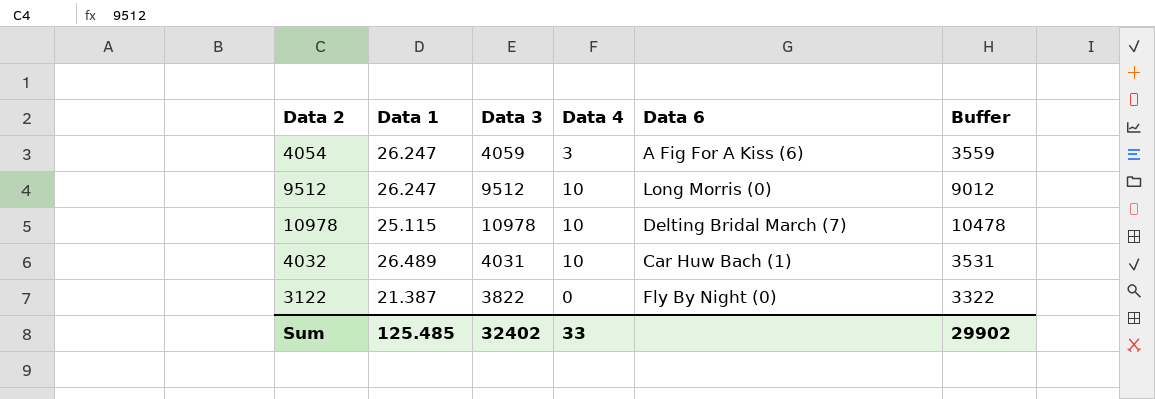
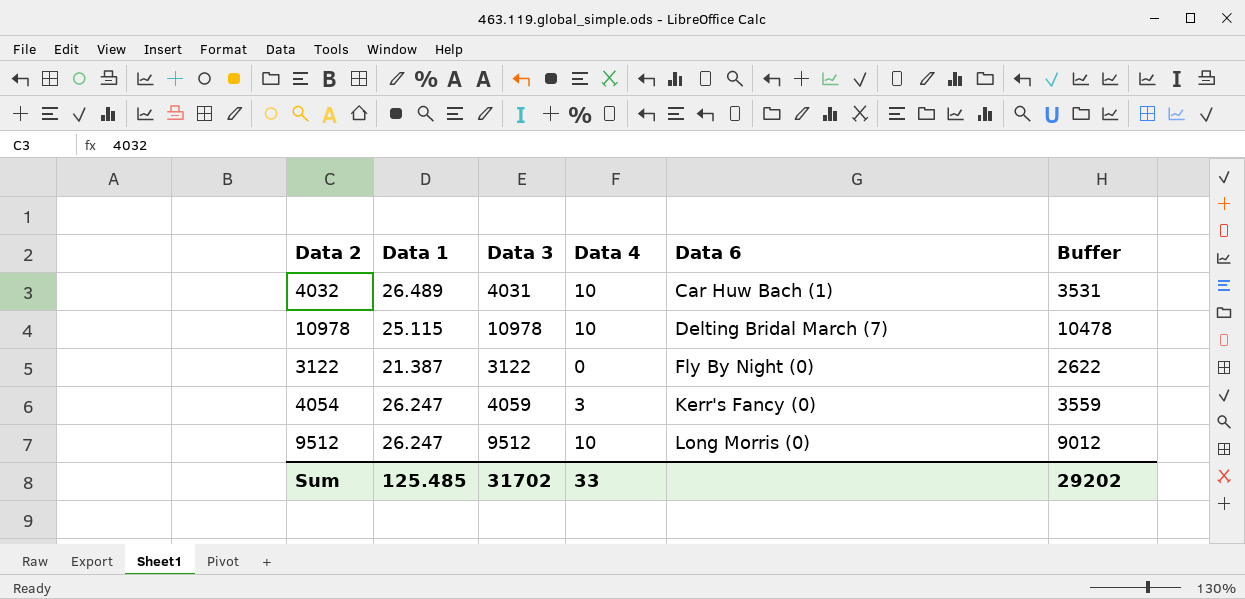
row order: none -> Data 6 ascending
3122 | Data 3: 3822 -> 3122
3122 | Buffer: 3322 -> 2622
4054 | Data 6: A Fig For A Kiss (6) -> Kerr's Fancy (0)
Sum | Data 3: 32402 -> 31702
Sum | Buffer: 29902 -> 29202

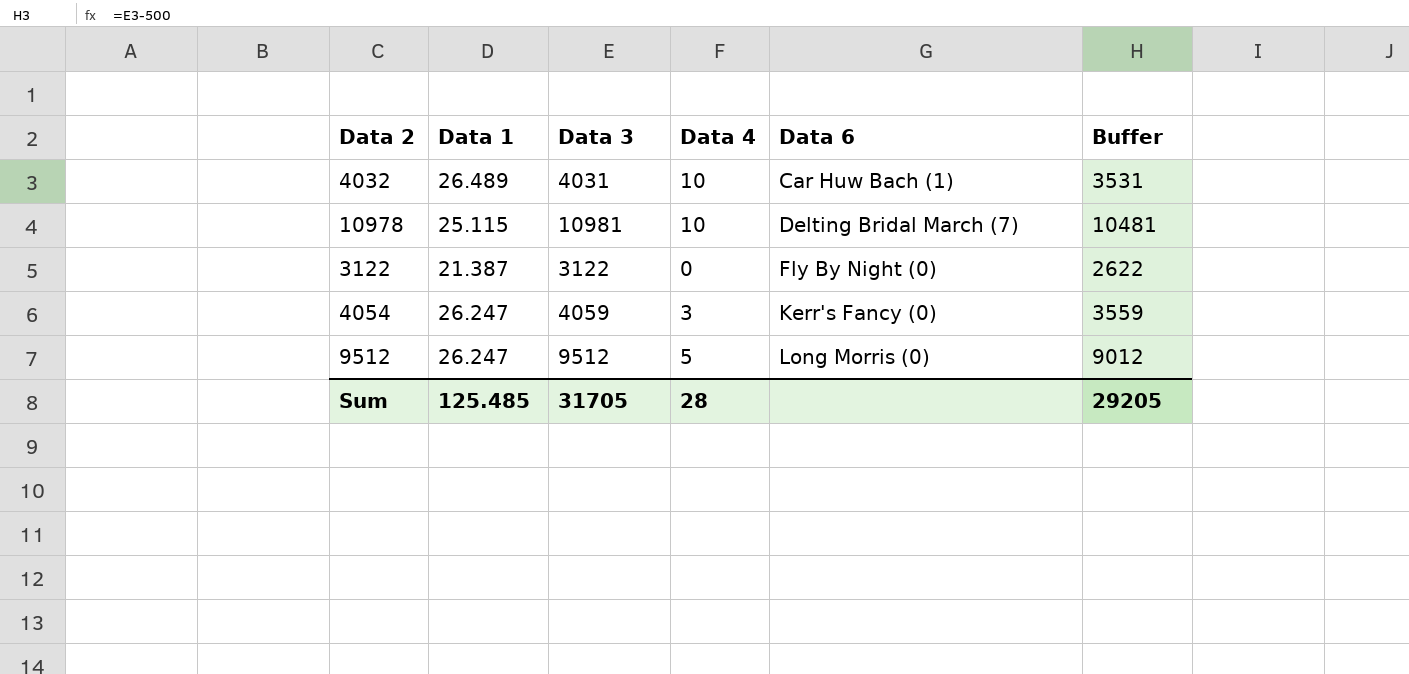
10978 | Data 3: 10978 -> 10981
10978 | Buffer: 10478 -> 10481
9512 | Data 4: 10 -> 5
Sum | Data 3: 31702 -> 31705
Sum | Data 4: 33 -> 28
Sum | Buffer: 29202 -> 29205

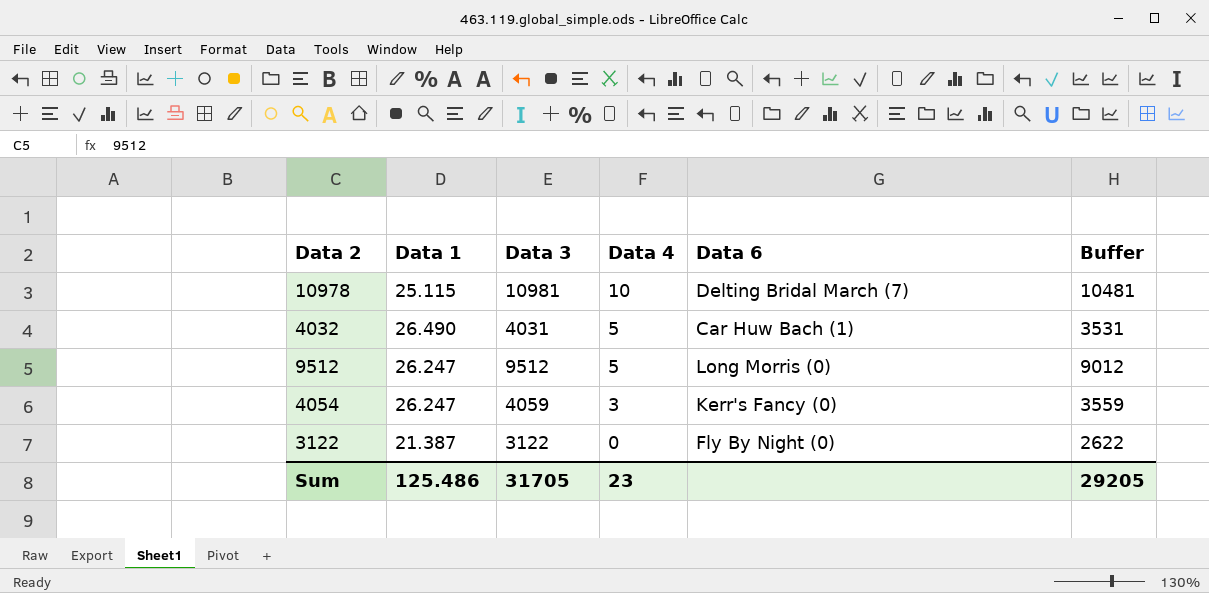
row order: Data 6 ascending -> Data 4 descending
4032 | Data 1: 26.489 -> 26.490
4032 | Data 4: 10 -> 5
Sum | Data 1: 125.485 -> 125.486
Sum | Data 4: 28 -> 23

